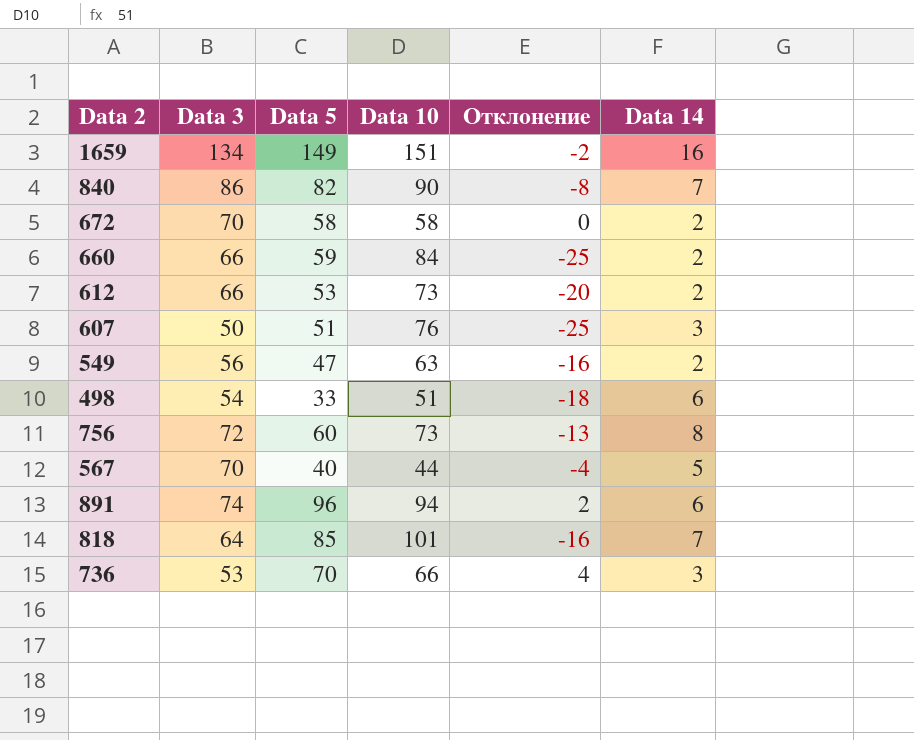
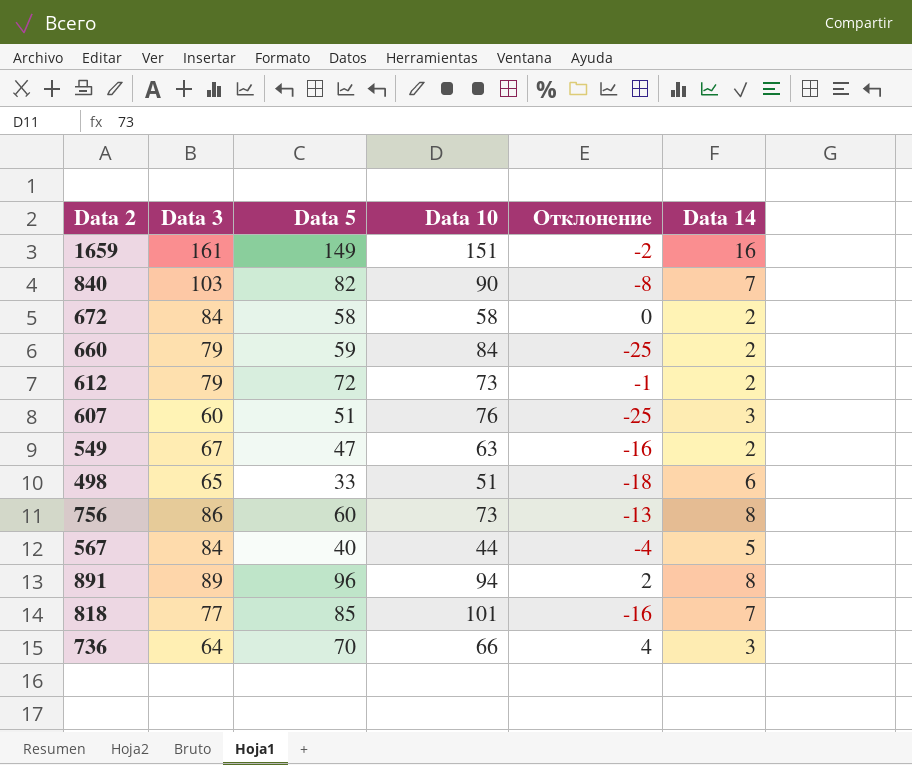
1659 | Data 3: 134 -> 161
840 | Data 3: 86 -> 103
672 | Data 3: 70 -> 84
660 | Data 3: 66 -> 79
612 | Data 3: 66 -> 79
612 | Data 5: 53 -> 72
612 | Отклонение: -20 -> -1
607 | Data 3: 50 -> 60
549 | Data 3: 56 -> 67
498 | Data 3: 54 -> 65
756 | Data 3: 72 -> 86
567 | Data 3: 70 -> 84
891 | Data 3: 74 -> 89
891 | Data 14: 6 -> 8
818 | Data 3: 64 -> 77
736 | Data 3: 53 -> 64

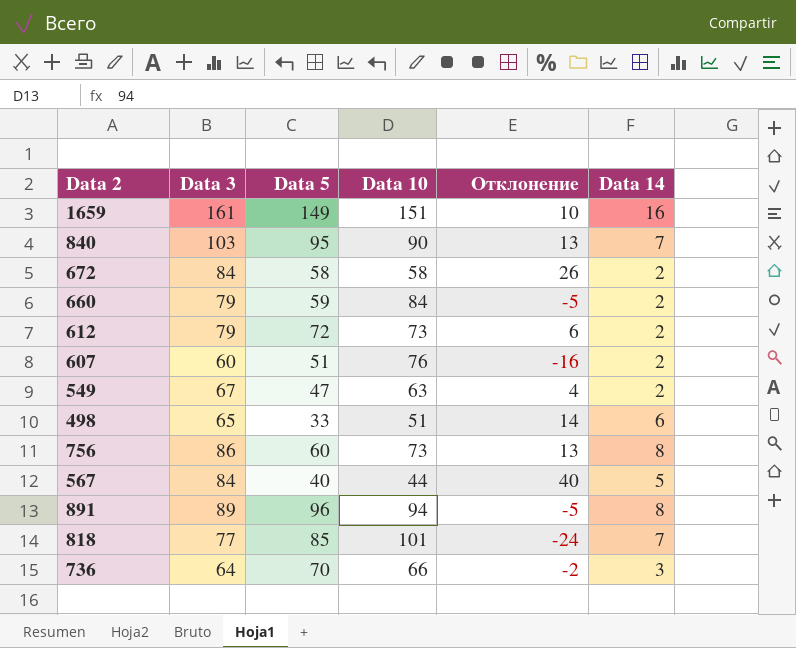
column Отклонение | formula: [Data 5] - [Data 10] -> [Data 3] - [Data 10]
840 | Data 5: 82 -> 95
607 | Data 14: 3 -> 2

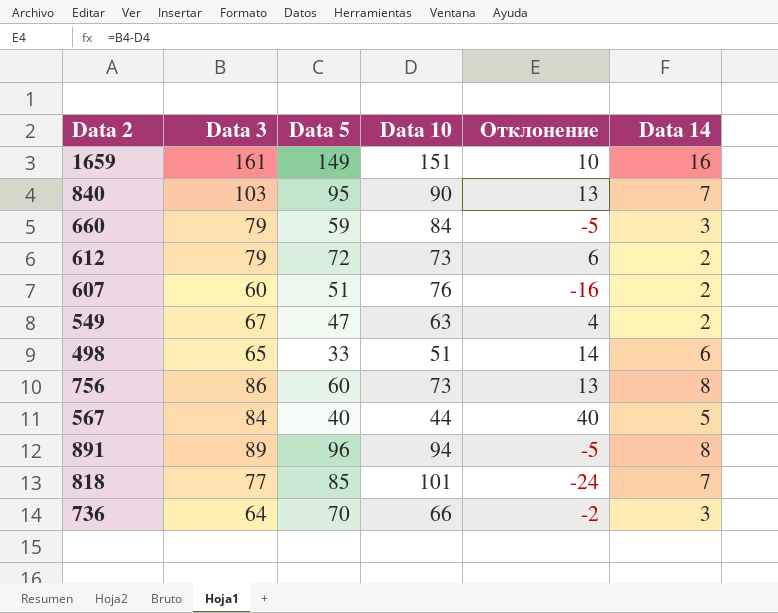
row 672: 84 | 58 | 58 | 26 | 2 -> none
660 | Data 14: 2 -> 3

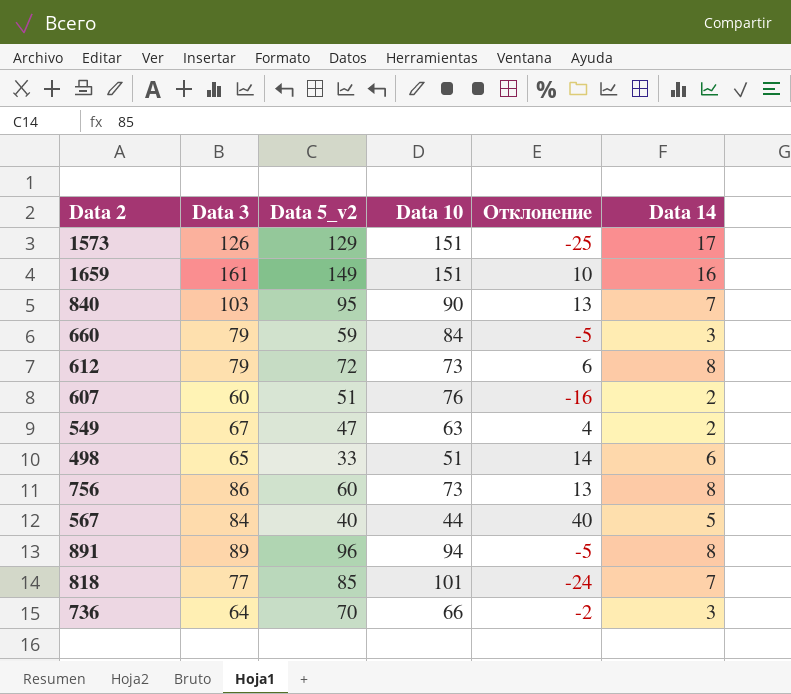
column name: Data 5 -> Data 5_v2
row 1573: none -> 126 | 129 | 151 | -25 | 17
612 | Data 14: 2 -> 8

